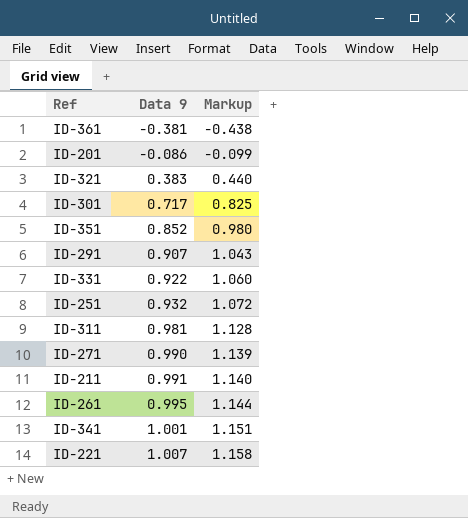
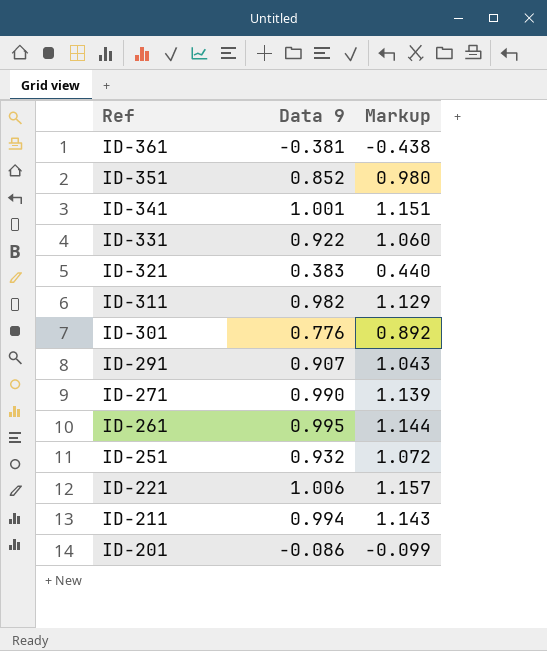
row order: Data 9 ascending -> Ref descending
ID-311 | Data 9: 0.981 -> 0.982
ID-311 | Markup: 1.128 -> 1.129
ID-301 | Data 9: 0.717 -> 0.776
ID-301 | Markup: 0.825 -> 0.892
ID-221 | Data 9: 1.007 -> 1.006
ID-221 | Markup: 1.158 -> 1.157
ID-211 | Data 9: 0.991 -> 0.994
ID-211 | Markup: 1.140 -> 1.143

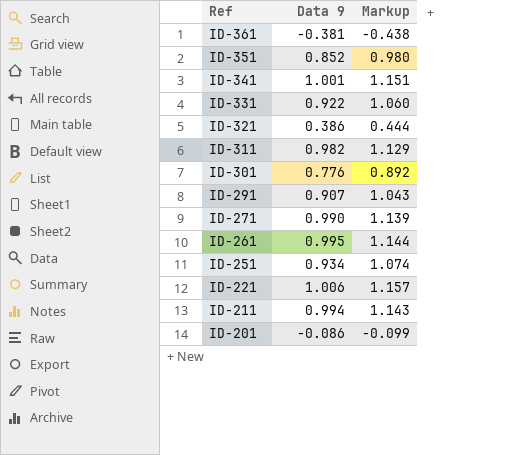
ID-321 | Data 9: 0.383 -> 0.386
ID-321 | Markup: 0.440 -> 0.444
ID-251 | Data 9: 0.932 -> 0.934
ID-251 | Markup: 1.072 -> 1.074

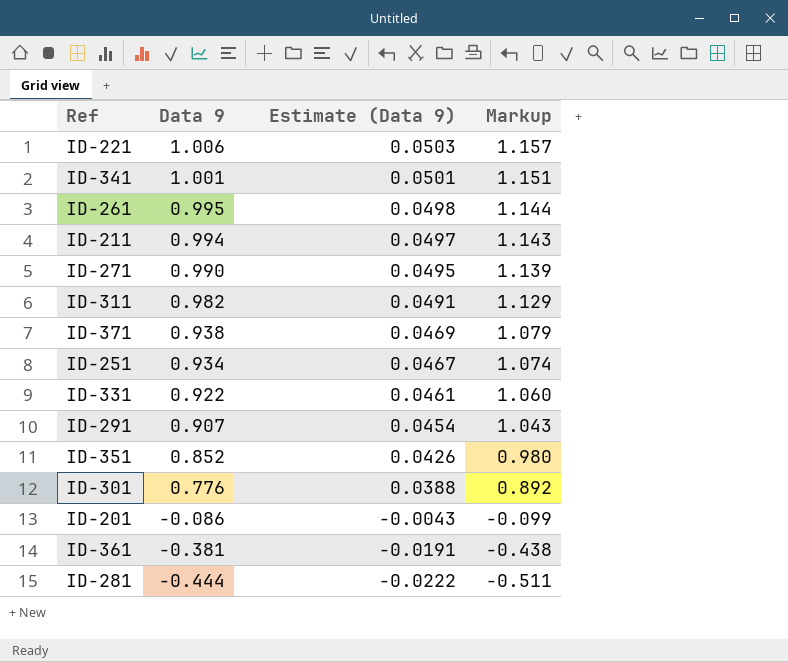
row order: Ref descending -> Data 9 descending
column Estimate (Data 9) | formula: none -> [Data 9] * 0.05
row ID-321: 0.386 | 0.444 -> none
row ID-371: none -> 0.938 | 0.0469 | 1.079
row ID-281: none -> -0.444 | -0.0222 | -0.511

